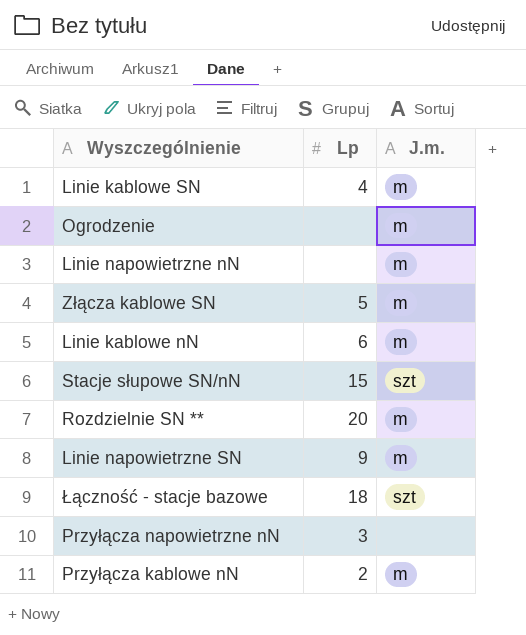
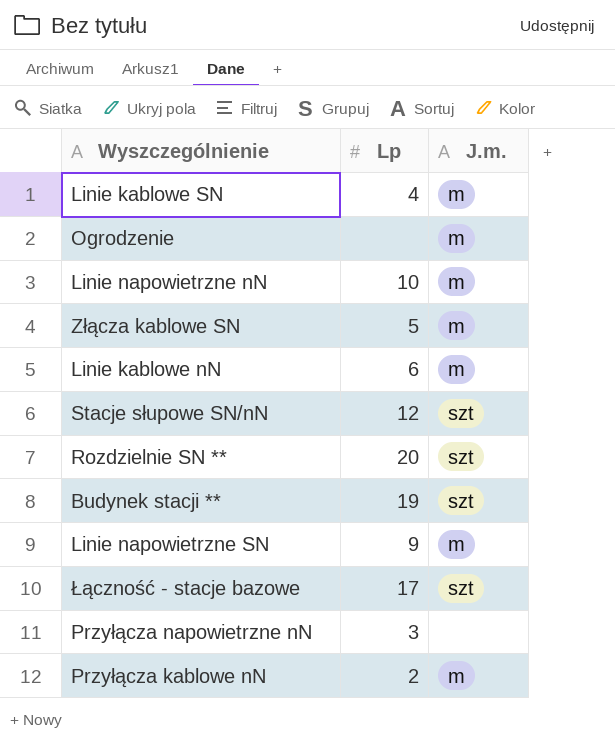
Linie napowietrzne nN | Lp: none -> 10
Stacje słupowe SN/nN | Lp: 15 -> 12
Rozdzielnie SN ** | J.m.: m -> szt
row Budynek stacji **: none -> 19 | szt
Łączność - stacje bazowe | Lp: 18 -> 17

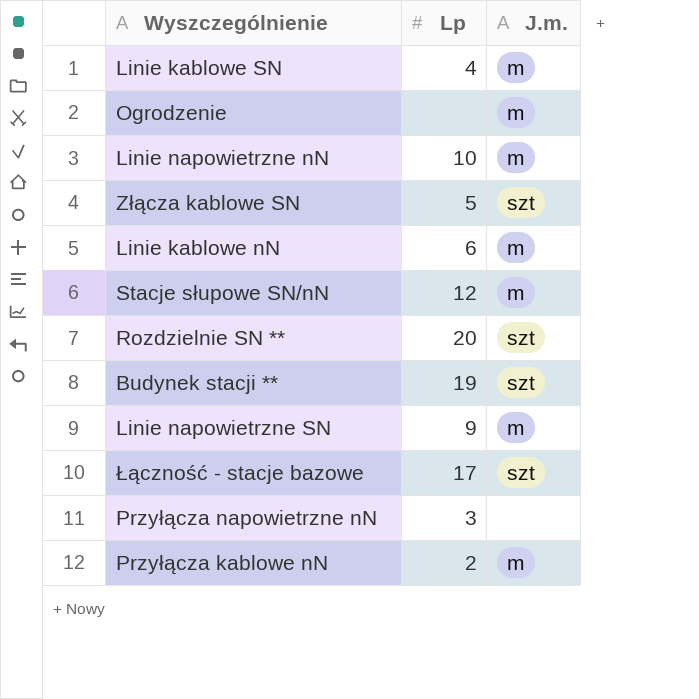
Złącza kablowe SN | J.m.: m -> szt
Stacje słupowe SN/nN | J.m.: szt -> m

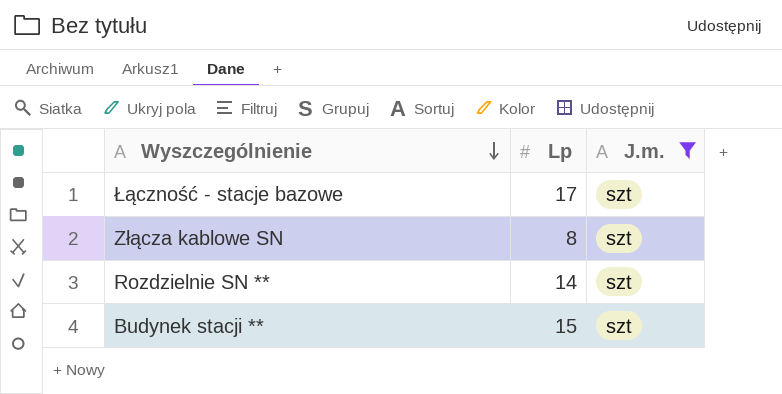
filter: none -> J.m. = szt
row order: none -> Wyszczególnienie descending
Złącza kablowe SN | Lp: 5 -> 8
Rozdzielnie SN ** | Lp: 20 -> 14
Budynek stacji ** | Lp: 19 -> 15

